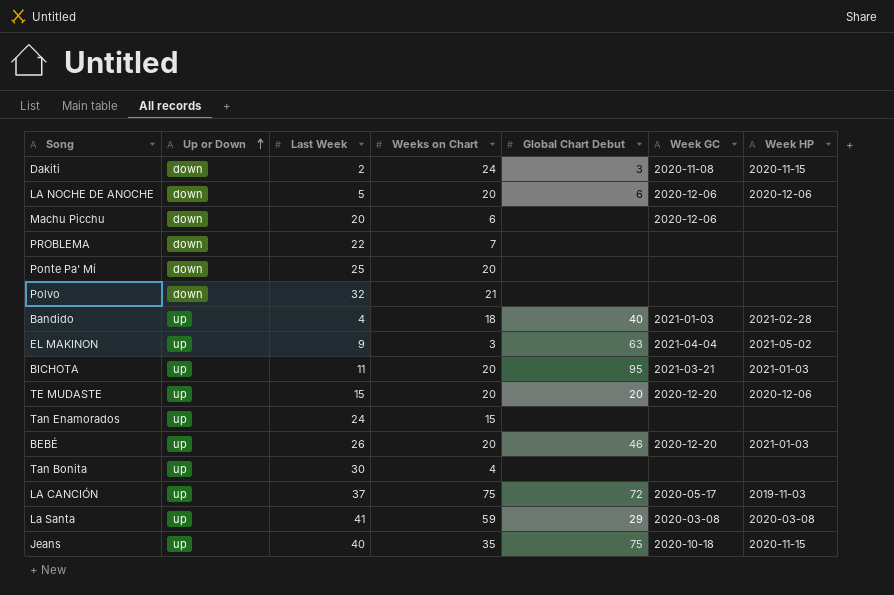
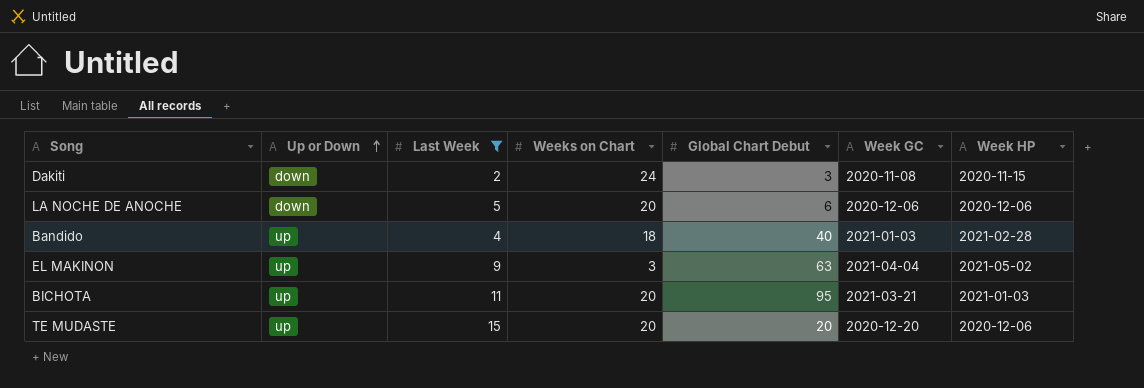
filter: none -> Last Week <= 15

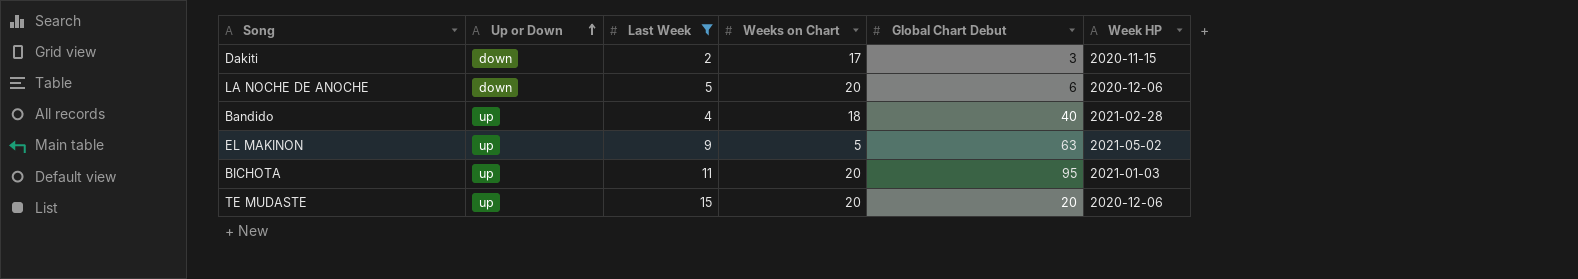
column Week GC | position: 6 -> none
Dakiti | Weeks on Chart: 24 -> 17
EL MAKINON | Weeks on Chart: 3 -> 5

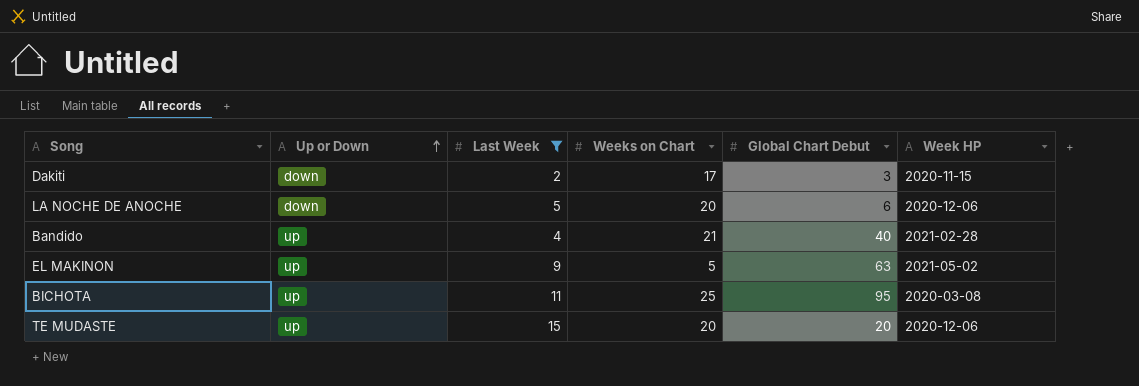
Bandido | Weeks on Chart: 18 -> 21
BICHOTA | Weeks on Chart: 20 -> 25
BICHOTA | Week HP: 2021-01-03 -> 2020-03-08

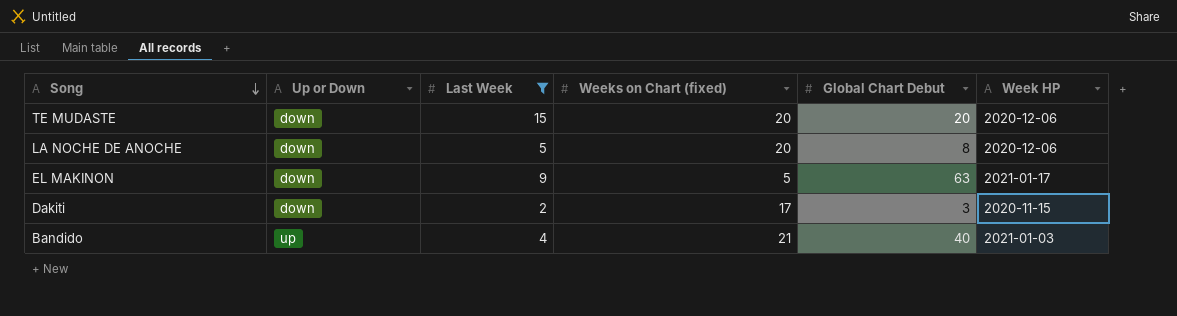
row order: Up or Down ascending -> Song descending
column name: Weeks on Chart -> Weeks on Chart (fixed)
row BICHOTA: up | 11 | 25 | 95 | 2020-03-08 -> none
TE MUDASTE | Up or Down: up -> down
LA NOCHE DE ANOCHE | Global Chart Debut: 6 -> 8
EL MAKINON | Up or Down: up -> down
EL MAKINON | Week HP: 2021-05-02 -> 2021-01-17
Bandido | Week HP: 2021-02-28 -> 2021-01-03

